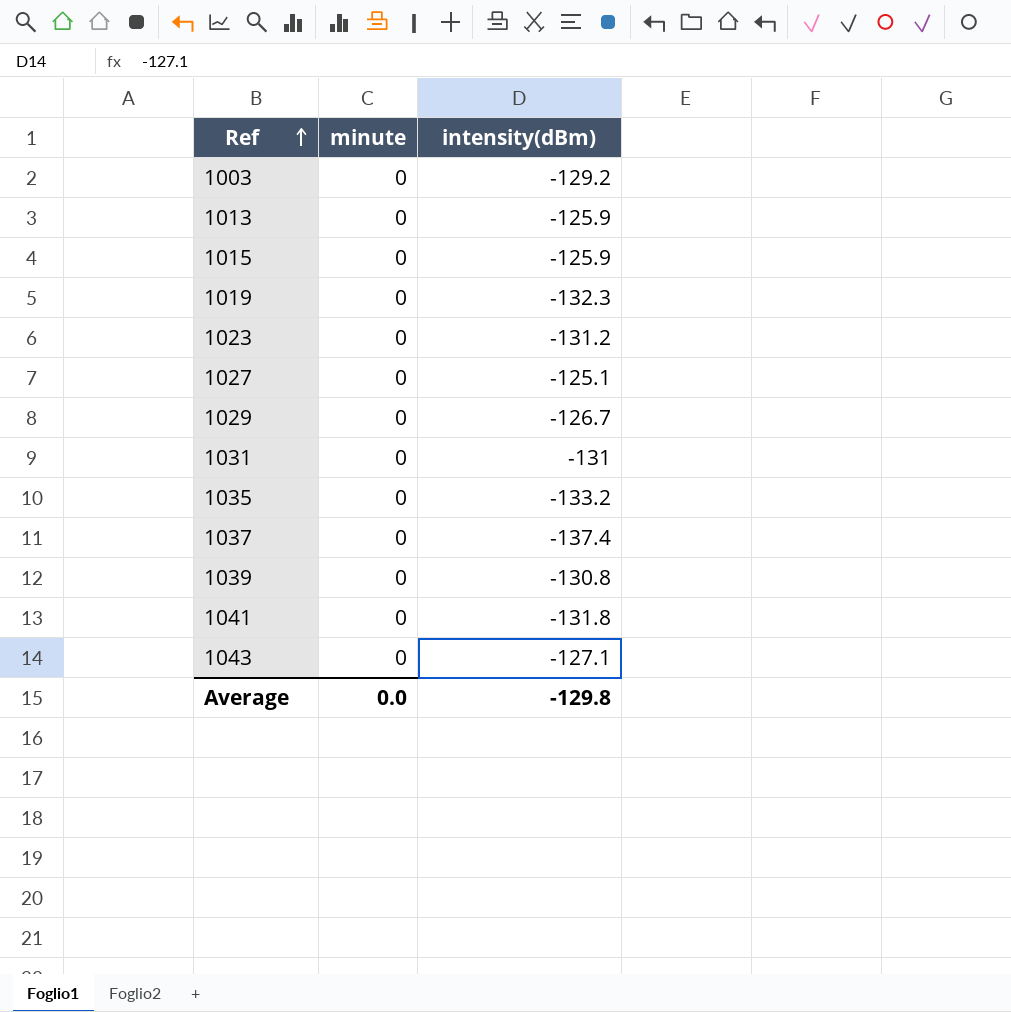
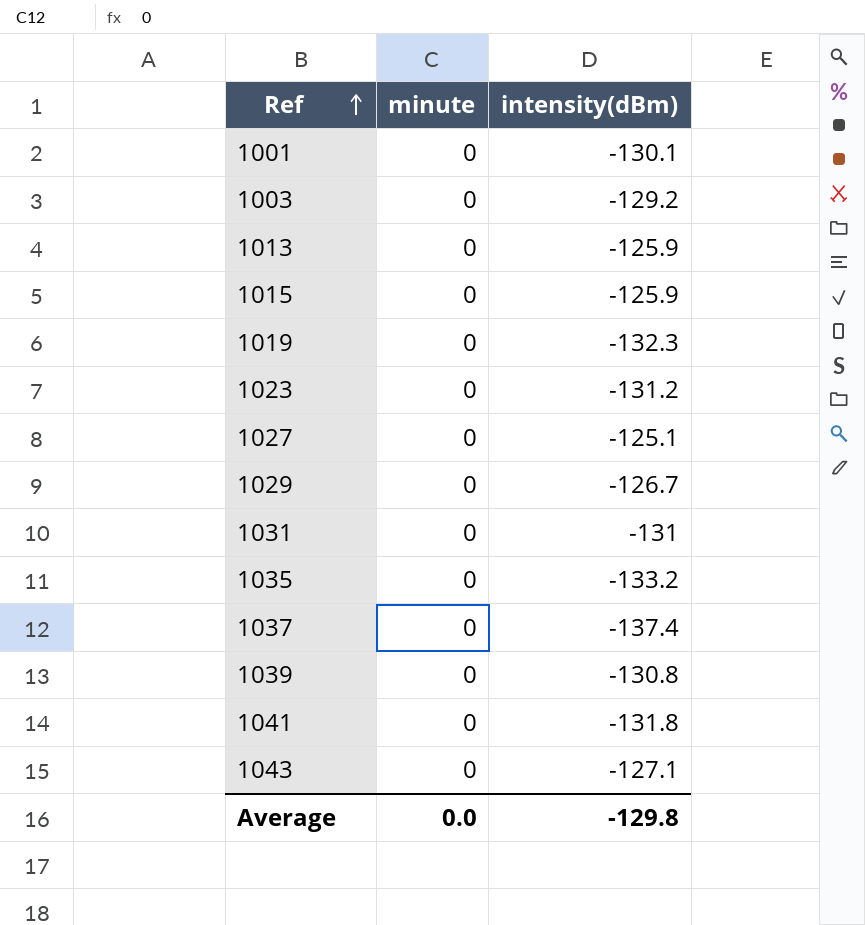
row 1001: none -> 0 | -130.1

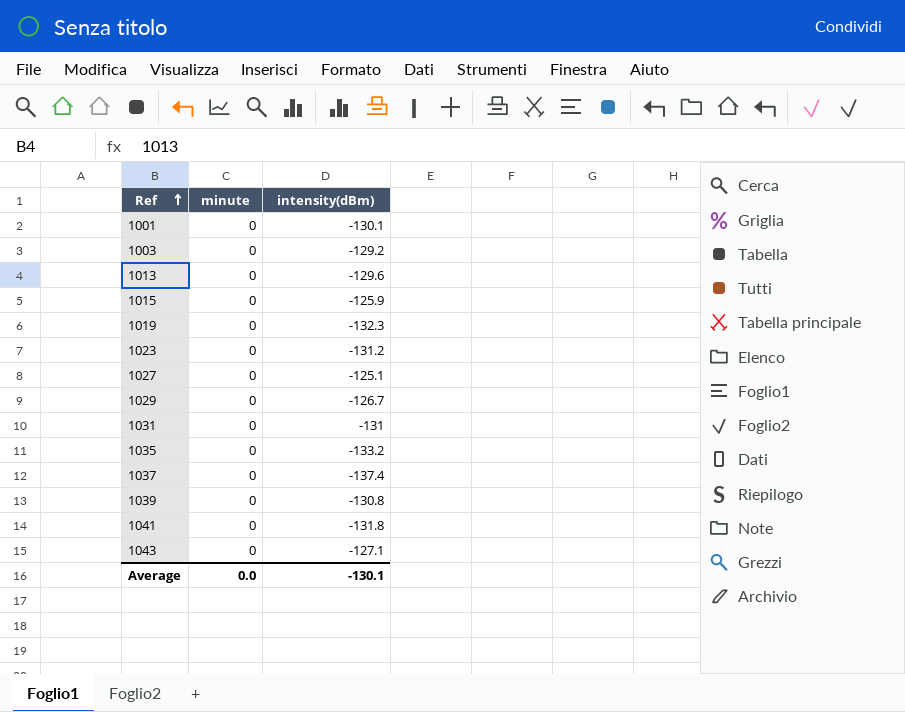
1013 | intensity(dBm): -125.9 -> -129.6
Average | intensity(dBm): -129.8 -> -130.1

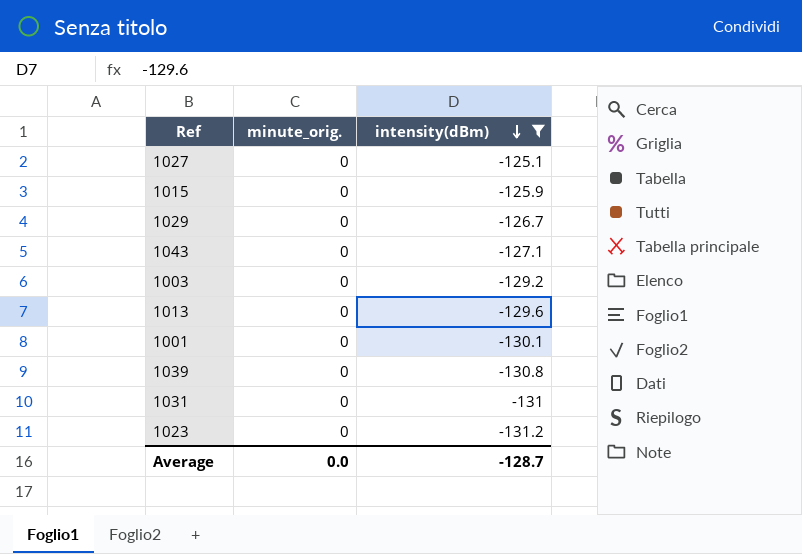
filter: none -> intensity(dBm) >= -131.2
row order: Ref ascending -> intensity(dBm) descending
column name: minute -> minute_orig.
Average | intensity(dBm): -130.1 -> -128.7

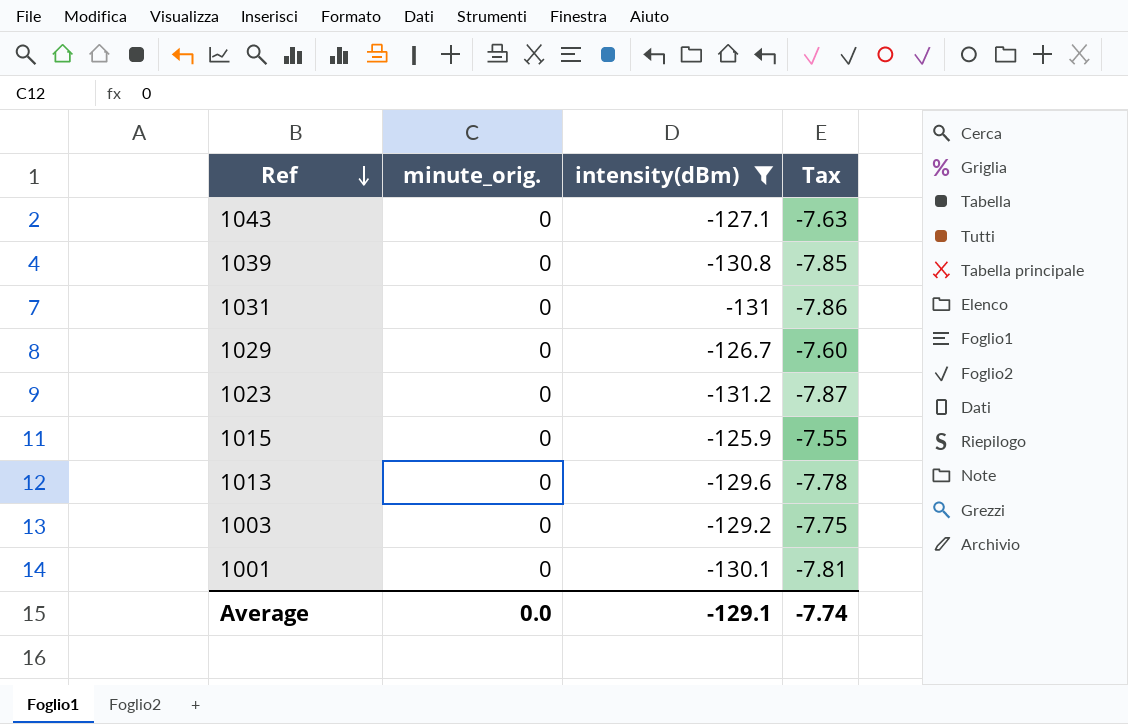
row order: intensity(dBm) descending -> Ref descending
column Tax | formula: none -> [intensity(dBm)] * 0.06
row 1027: 0 | -125.1 -> none
Average | intensity(dBm): -128.7 -> -129.1

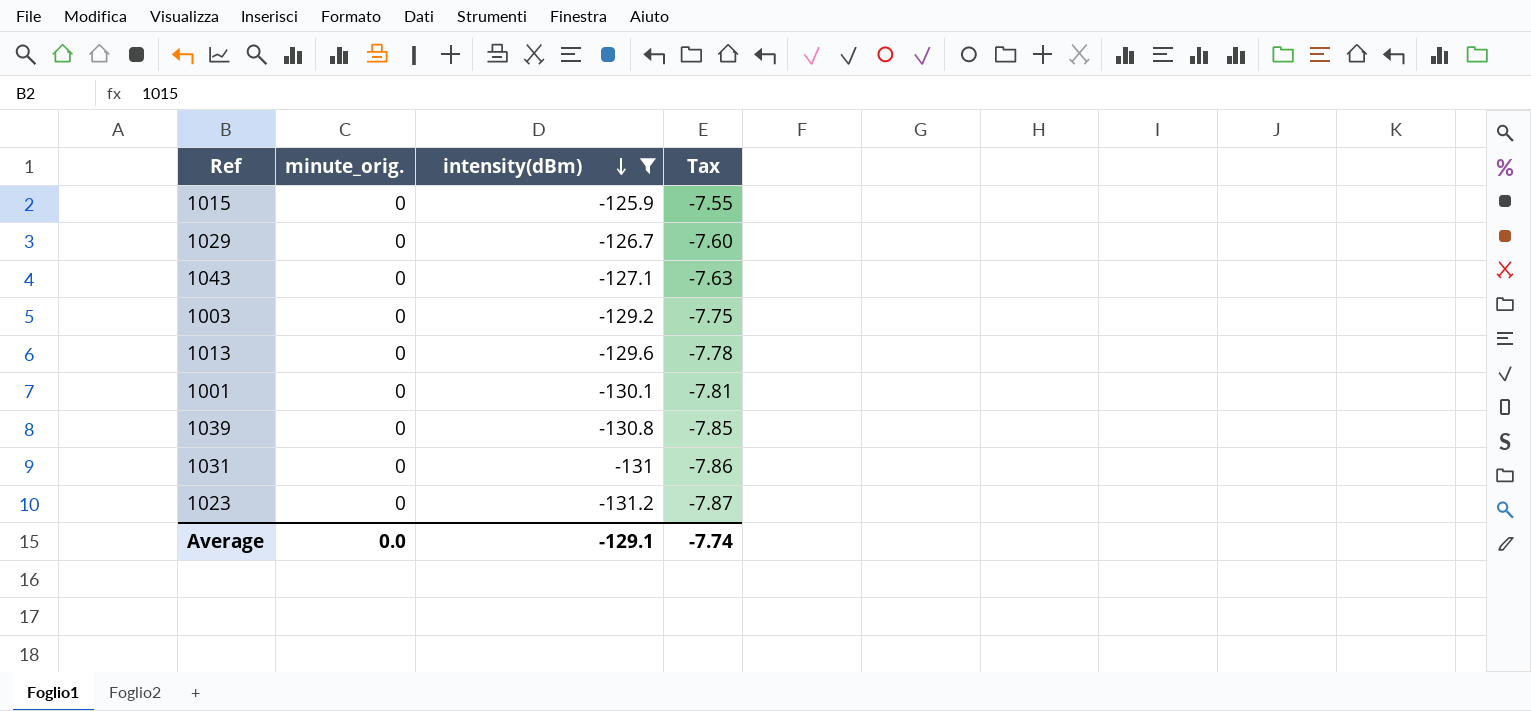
row order: Ref descending -> intensity(dBm) descending

